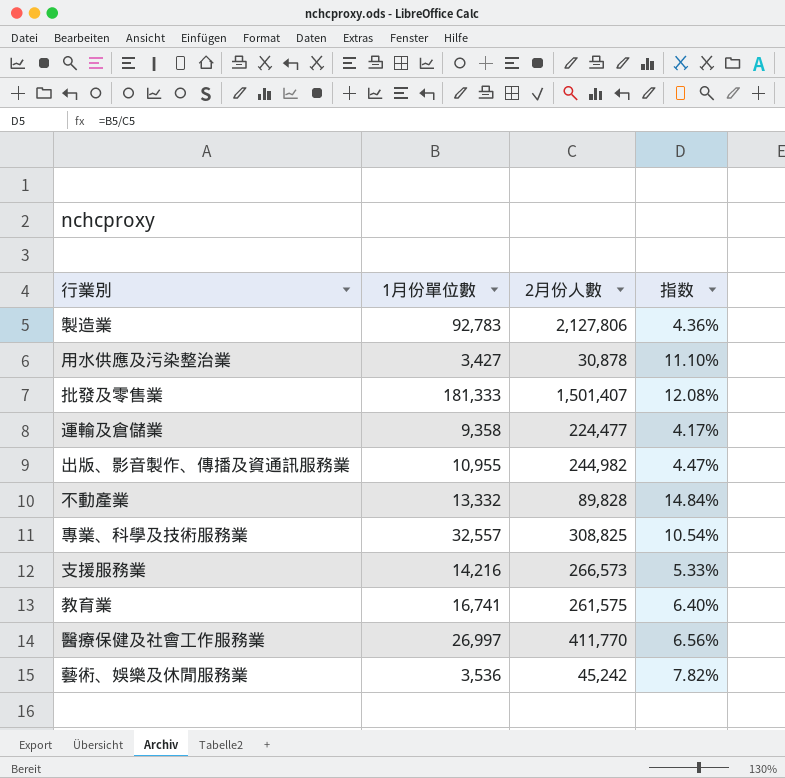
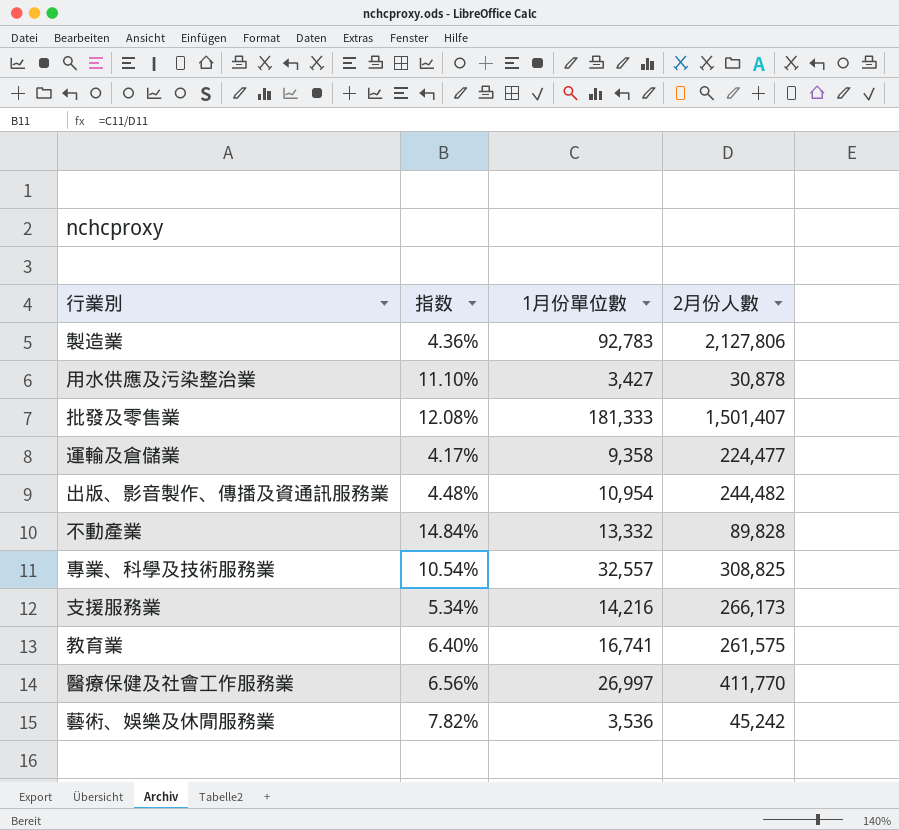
column 指数 | position: 4 -> 2
出版、影音製作、傳播及資通訊服務業 | 指数: 4.47% -> 4.48%
出版、影音製作、傳播及資通訊服務業 | 1月份單位數: 10,955 -> 10,954
出版、影音製作、傳播及資通訊服務業 | 2月份人數: 244,982 -> 244,482
支援服務業 | 指数: 5.33% -> 5.34%
支援服務業 | 2月份人數: 266,573 -> 266,173

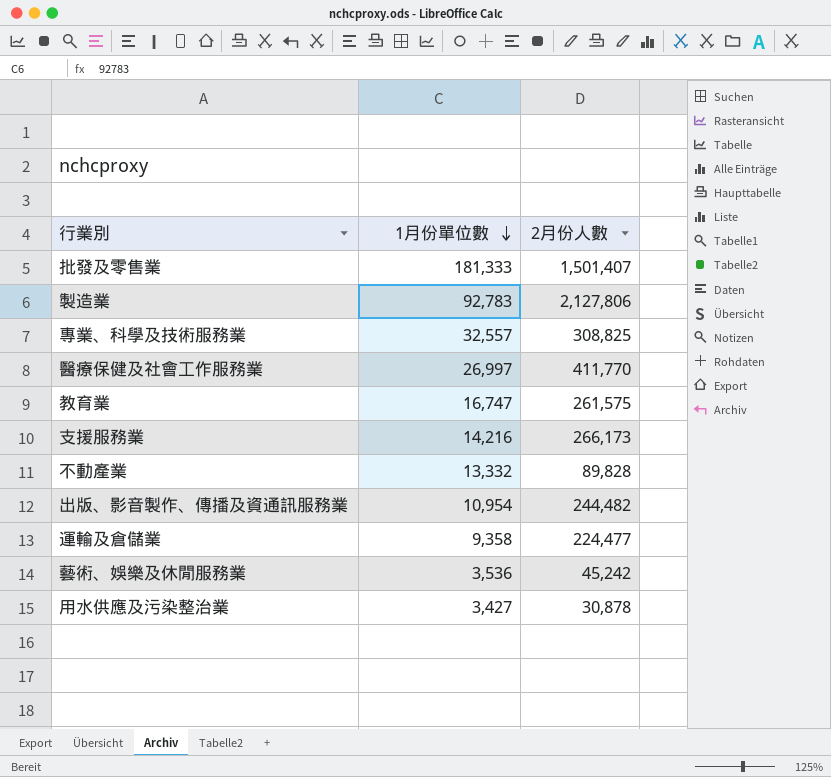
row order: none -> 1月份單位數 descending
column 指数 | formula: [1月份單位數] / [2月份人數] -> none
教育業 | 1月份單位數: 16,741 -> 16,747

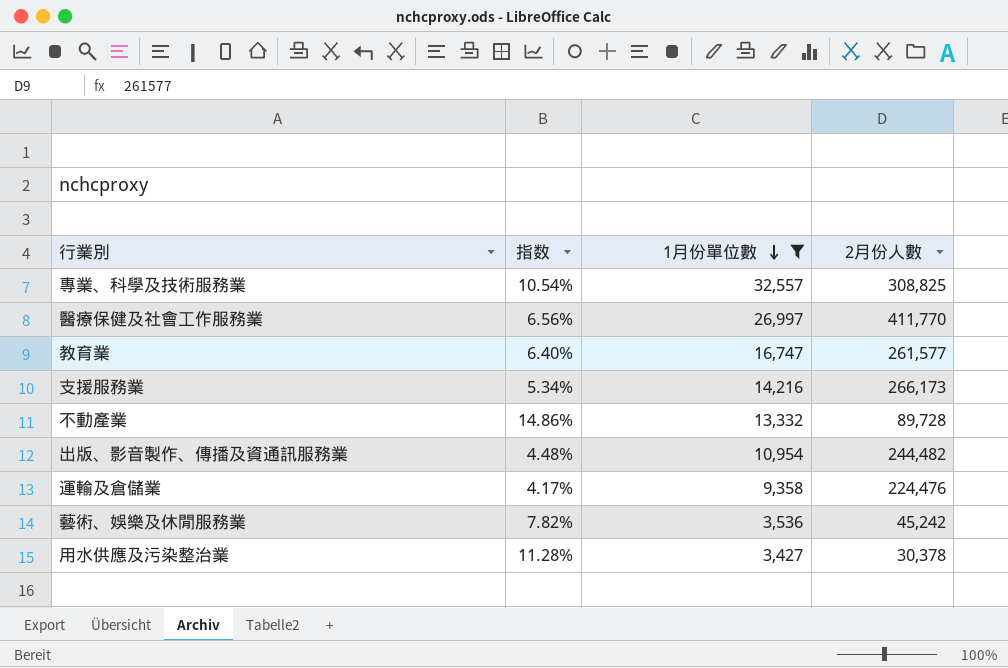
filter: none -> 1月份單位數 <= 32,557
column 指数 | formula: none -> [1月份單位數] / [2月份人數]
教育業 | 2月份人數: 261,575 -> 261,577
不動產業 | 2月份人數: 89,828 -> 89,728
運輸及倉儲業 | 2月份人數: 224,477 -> 224,476
用水供應及污染整治業 | 2月份人數: 30,878 -> 30,378

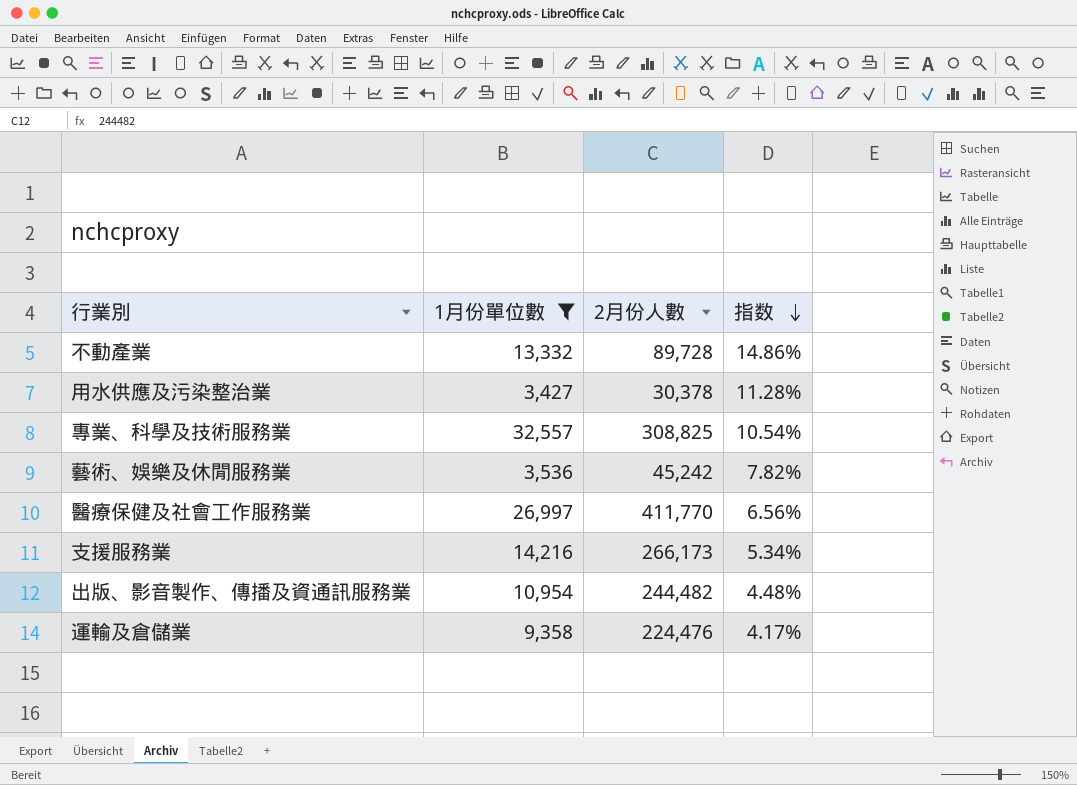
row order: 1月份單位數 descending -> 指数 descending
column 指数 | position: 2 -> 4
row 教育業: 6.40% | 16,747 | 261,577 -> none

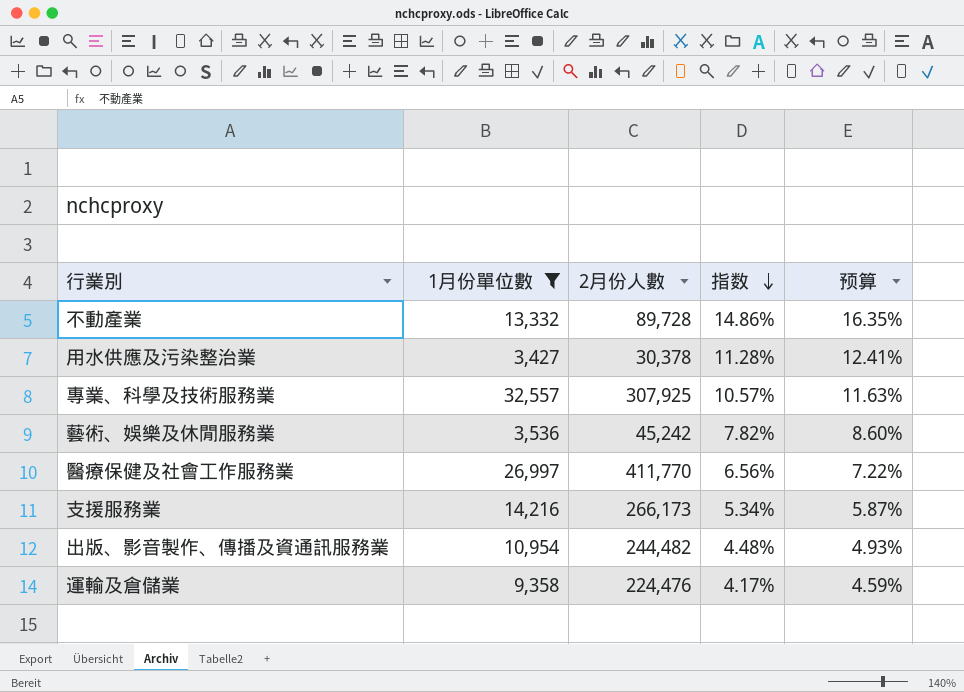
column 预算 | formula: none -> [指数] * 1.1
專業、科學及技術服務業 | 2月份人數: 308,825 -> 307,925
專業、科學及技術服務業 | 指数: 10.54% -> 10.57%

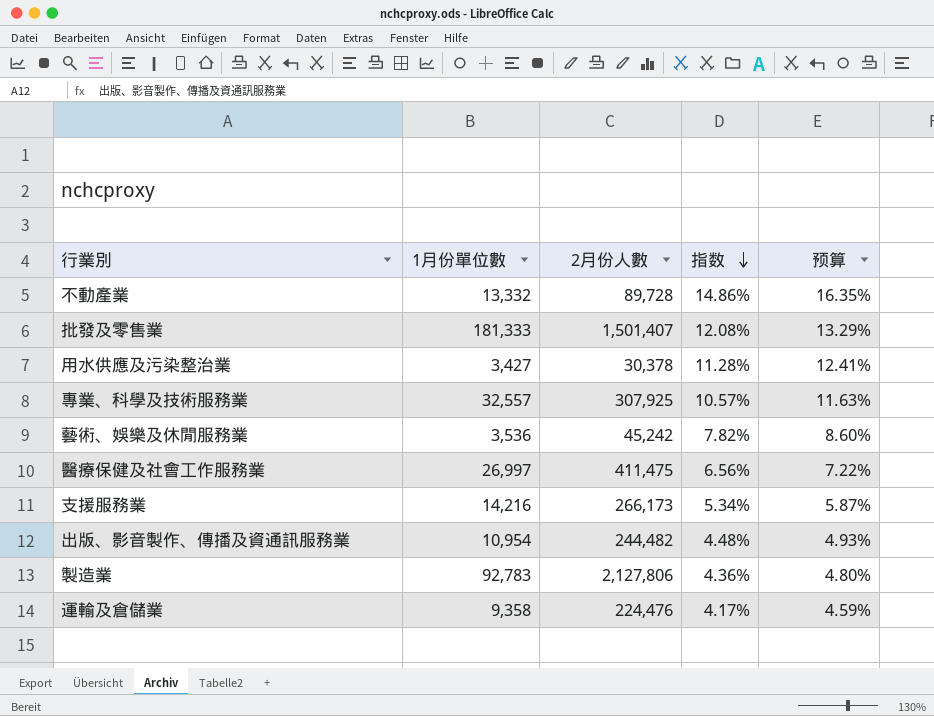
filter: 1月份單位數 <= 32,557 -> none
醫療保健及社會工作服務業 | 2月份人數: 411,770 -> 411,475

